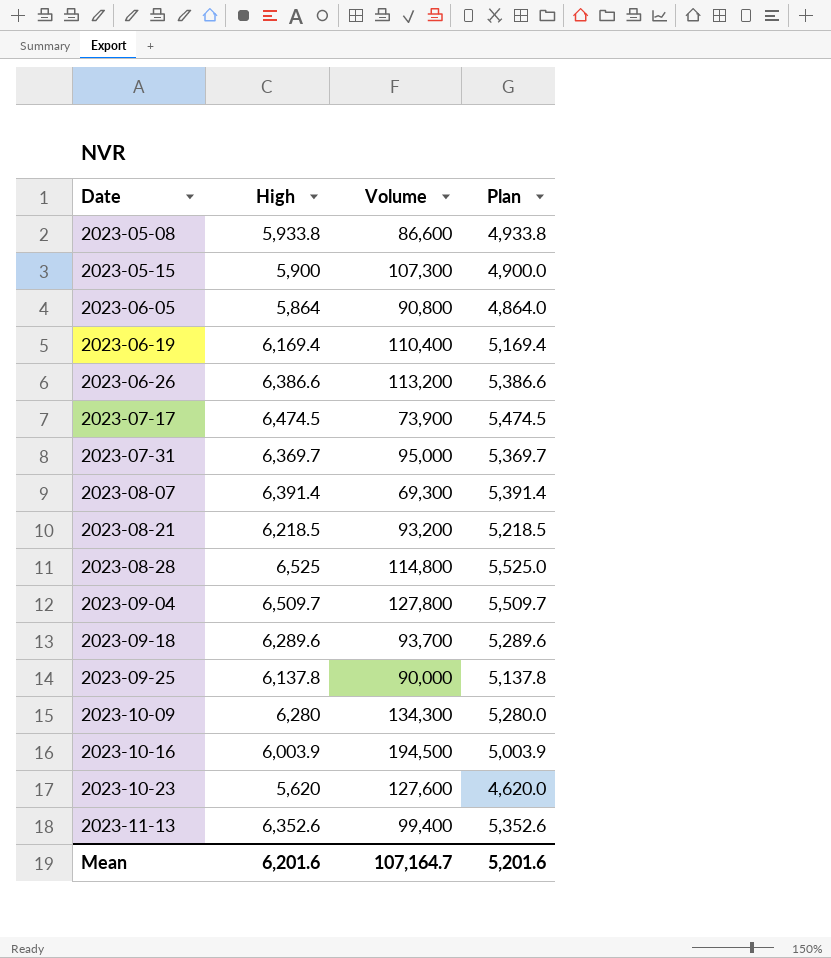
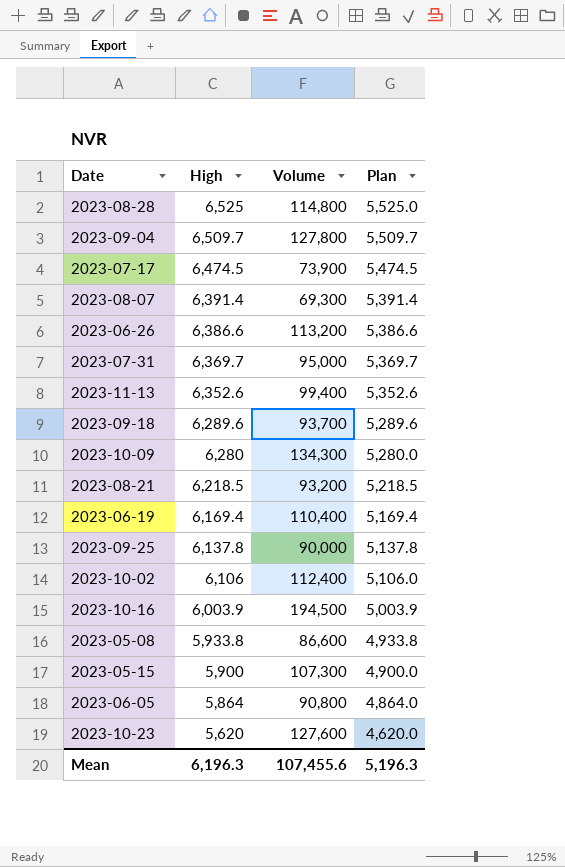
row order: Date ascending -> High descending
row 2023-10-02: none -> 6,106 | 112,400 | 5,106.0
Mean | High: 6,201.6 -> 6,196.3
Mean | Volume: 107,164.7 -> 107,455.6
Mean | Plan: 5,201.6 -> 5,196.3

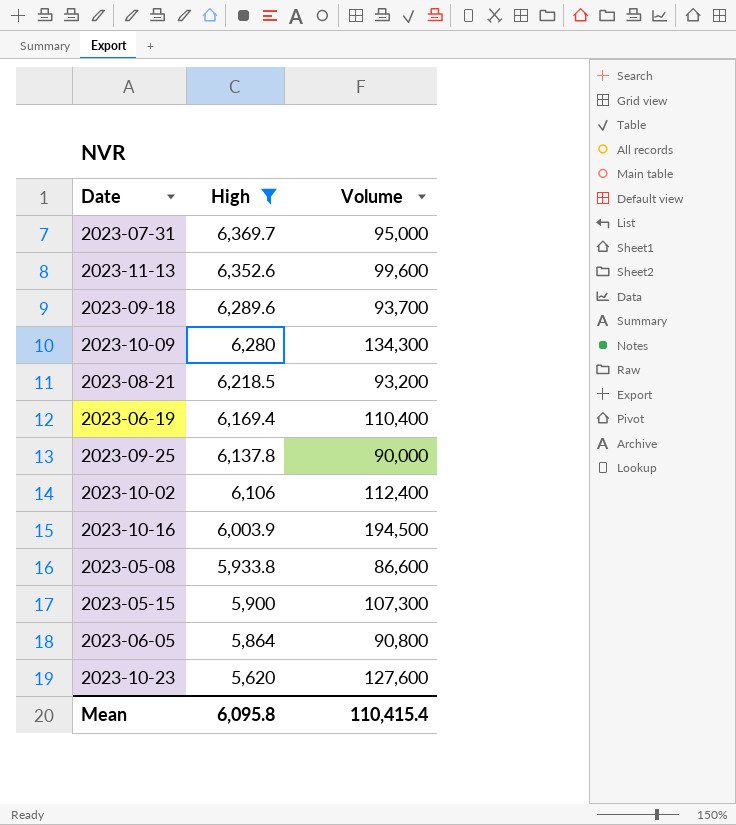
filter: none -> High <= 6,369.7
column Plan | formula: [High] - 1000 -> none
2023-11-13 | Volume: 99,400 -> 99,600
Mean | High: 6,196.3 -> 6,095.8
Mean | Volume: 107,455.6 -> 110,415.4

